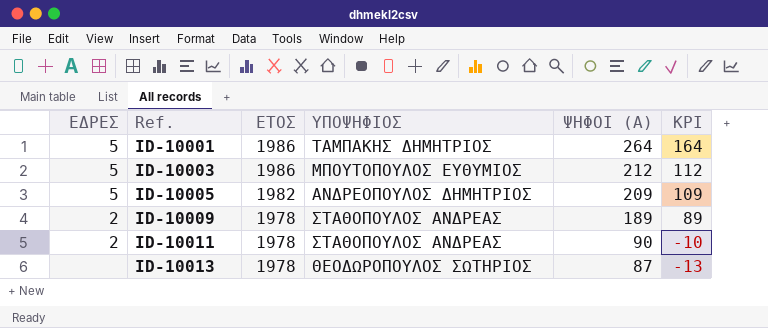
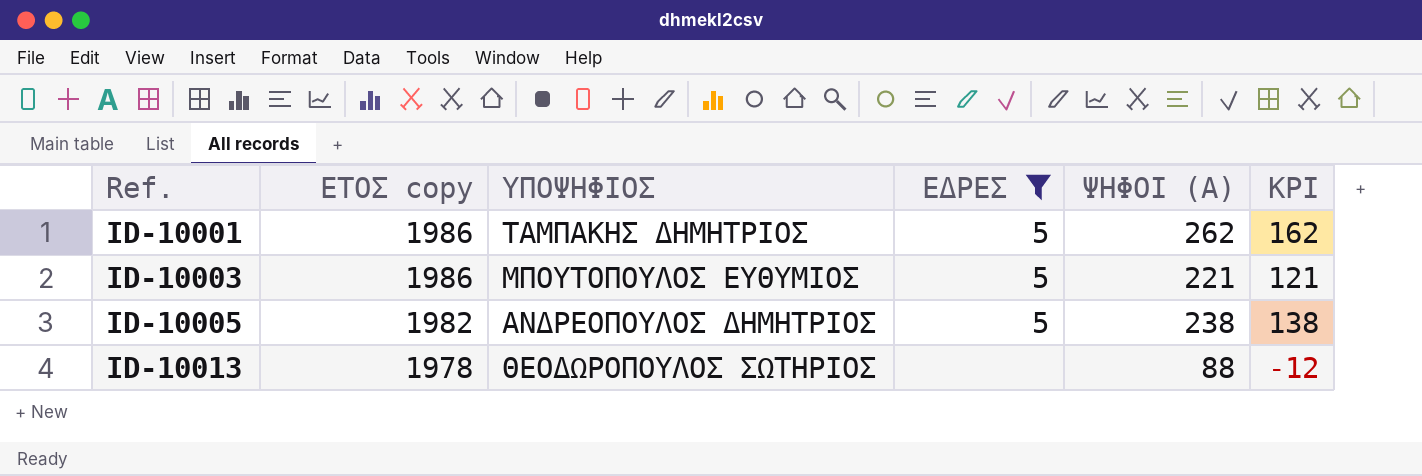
filter: none -> ΕΔΡΕΣ != 2
column name: ΕΤΟΣ -> ΕΤΟΣ copy
column ΕΔΡΕΣ | position: 1 -> 4
ID-10001 | ΨΗΦΟΙ (Α): 264 -> 262
ID-10001 | KPI: 164 -> 162
ID-10003 | ΨΗΦΟΙ (Α): 212 -> 221
ID-10003 | KPI: 112 -> 121
ID-10005 | ΨΗΦΟΙ (Α): 209 -> 238
ID-10005 | KPI: 109 -> 138
ID-10013 | ΨΗΦΟΙ (Α): 87 -> 88
ID-10013 | KPI: -13 -> -12

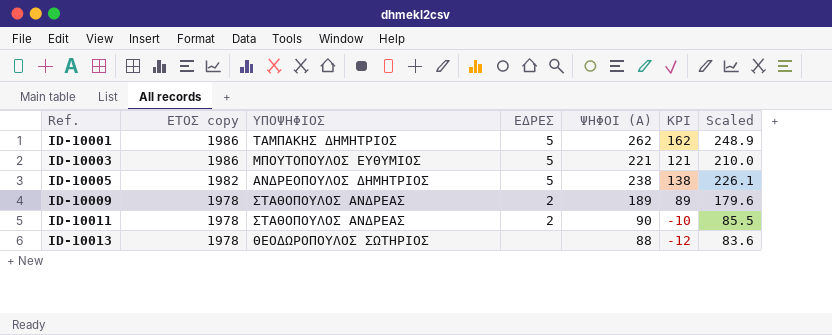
filter: ΕΔΡΕΣ != 2 -> none
column Scaled | formula: none -> [ΨΗΦΟΙ (Α)] * 0.95

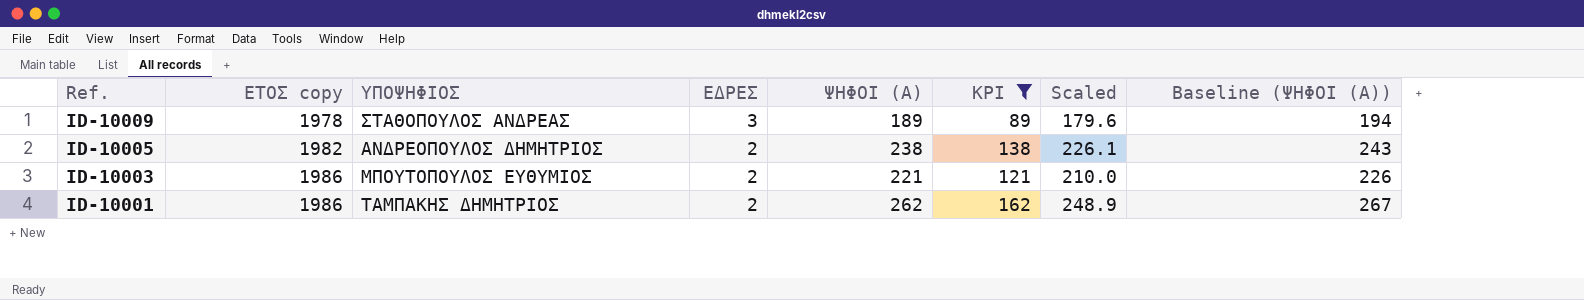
filter: none -> KPI >= 89
row order: Ref. ascending -> Ref. descending
column Baseline (ΨΗΦΟΙ (Α)) | formula: none -> [ΨΗΦΟΙ (Α)] + 5
ID-10009 | ΕΔΡΕΣ: 2 -> 3
ID-10005 | ΕΔΡΕΣ: 5 -> 2
ID-10003 | ΕΔΡΕΣ: 5 -> 2
ID-10001 | ΕΔΡΕΣ: 5 -> 2

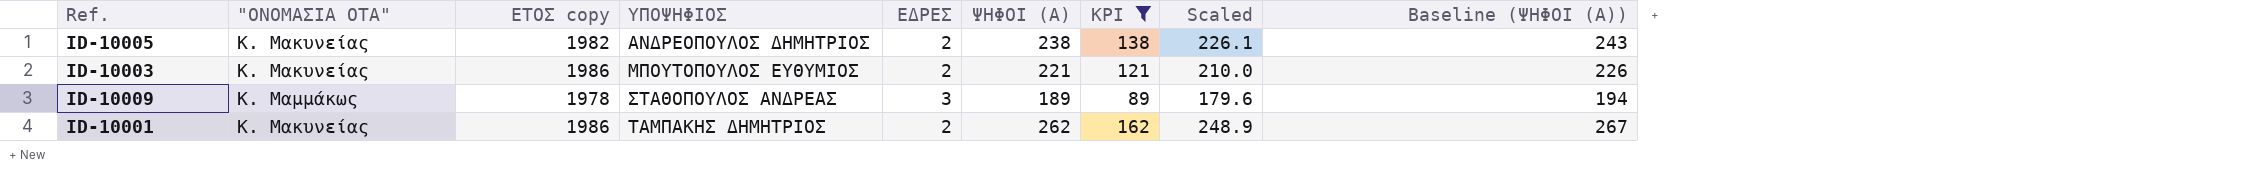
row order: Ref. descending -> ΥΠΟΨΗΦΙΟΣ ascending
column "ΟΝΟΜΑΣΙΑ ΟΤΑ" | position: none -> 2

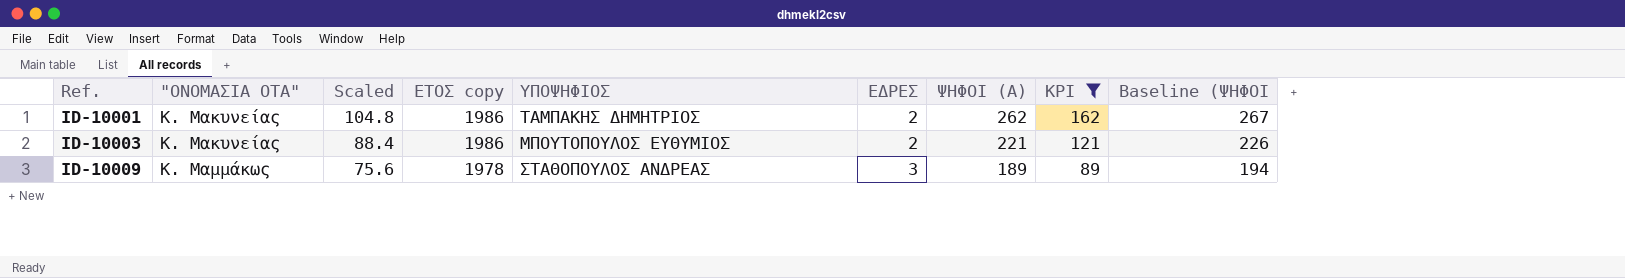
row order: ΥΠΟΨΗΦΙΟΣ ascending -> Ref. ascending
column Scaled | formula: [ΨΗΦΟΙ (Α)] * 0.95 -> [ΨΗΦΟΙ (Α)] * 0.4
column Scaled | position: 8 -> 3
column name: Baseline (ΨΗΦΟΙ (Α)) -> Baseline (ΨΗΦΟΙ
row ID-10005: Κ. Μακυνείας | 1982 | ΑΝΔΡΕΟΠΟΥΛΟΣ ΔΗΜΗΤΡΙΟΣ | 2 | 238 | 138 | 226.1 | 243 -> none

